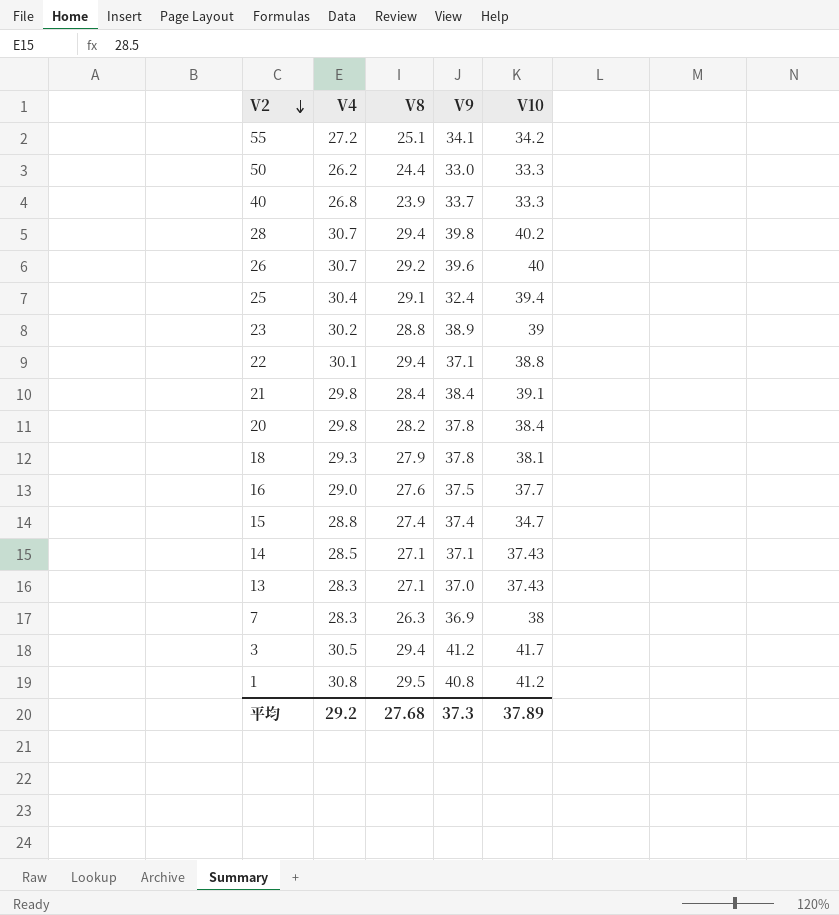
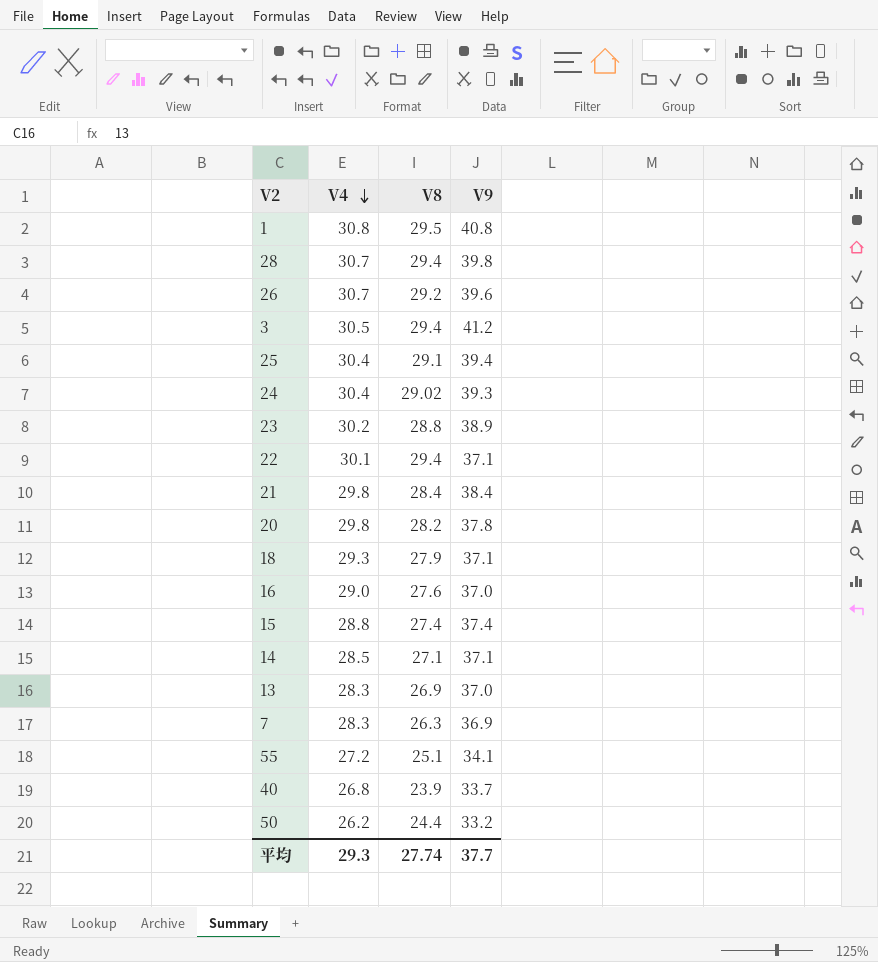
row order: V2 descending -> V4 descending
column V10 | position: 5 -> none
25 | V9: 32.4 -> 39.4
row 24: none -> 30.4 | 29.02 | 39.3
18 | V9: 37.8 -> 37.1
16 | V9: 37.5 -> 37.0
13 | V8: 27.1 -> 26.9
50 | V9: 33.0 -> 33.2
平均 | V4: 29.2 -> 29.3
平均 | V8: 27.68 -> 27.74
平均 | V9: 37.3 -> 37.7

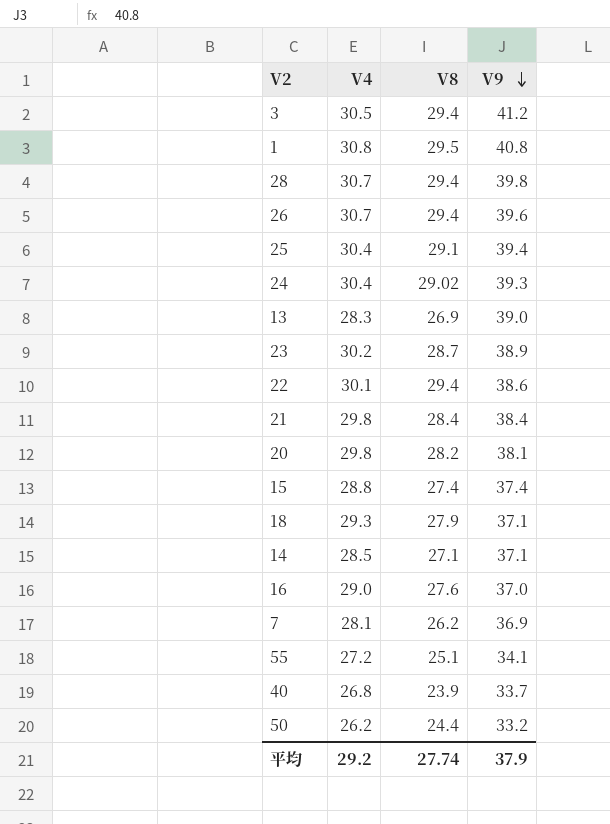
row order: V4 descending -> V9 descending
26 | V8: 29.2 -> 29.4
13 | V9: 37.0 -> 39.0
23 | V8: 28.8 -> 28.7
22 | V9: 37.1 -> 38.6
20 | V9: 37.8 -> 38.1
7 | V4: 28.3 -> 28.1
7 | V8: 26.3 -> 26.2
平均 | V4: 29.3 -> 29.2
平均 | V9: 37.7 -> 37.9

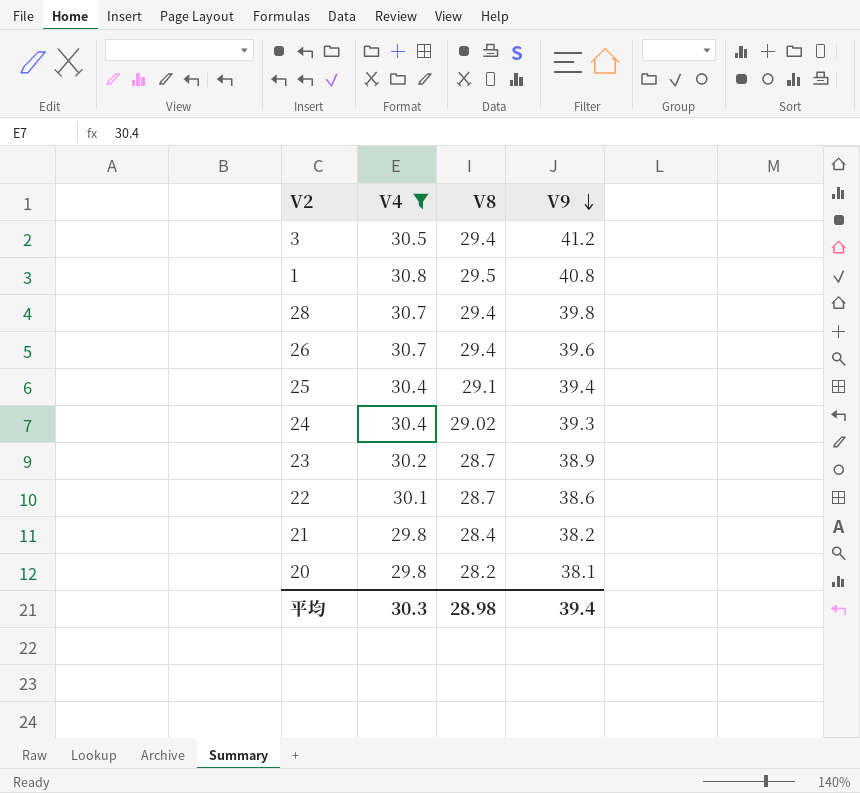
filter: none -> V4 >= 29.8
22 | V8: 29.4 -> 28.7
21 | V9: 38.4 -> 38.2
平均 | V4: 29.2 -> 30.3
平均 | V8: 27.74 -> 28.98
平均 | V9: 37.9 -> 39.4

